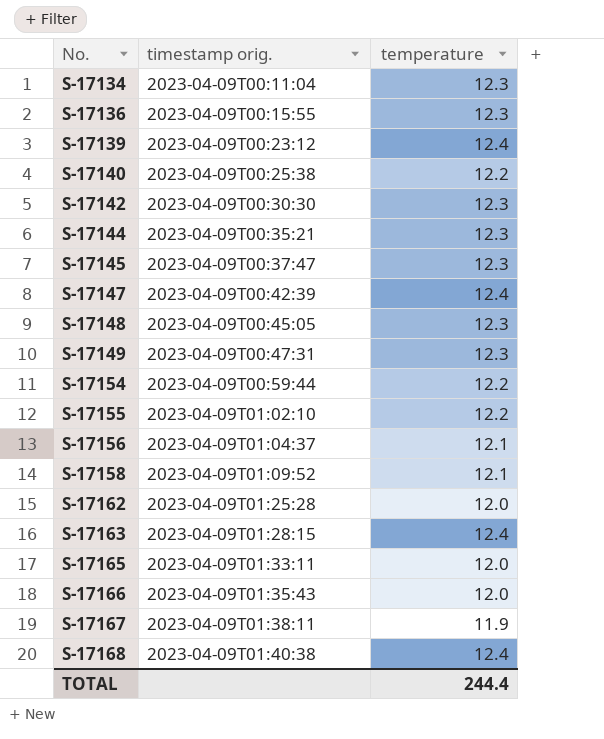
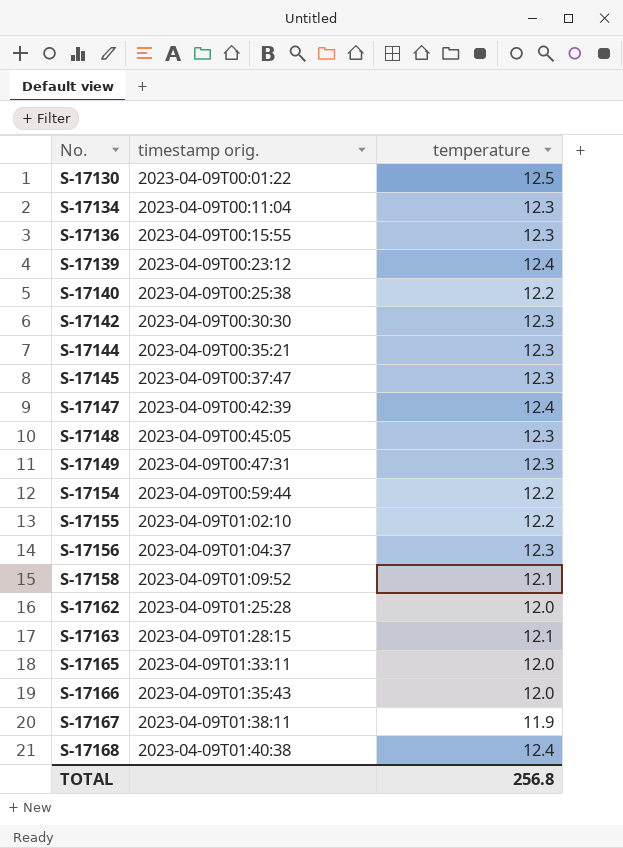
row S-17130: none -> 2023-04-09T00:01:22 | 12.5
S-17156 | temperature: 12.1 -> 12.3
S-17163 | temperature: 12.4 -> 12.1
TOTAL | temperature: 244.4 -> 256.8

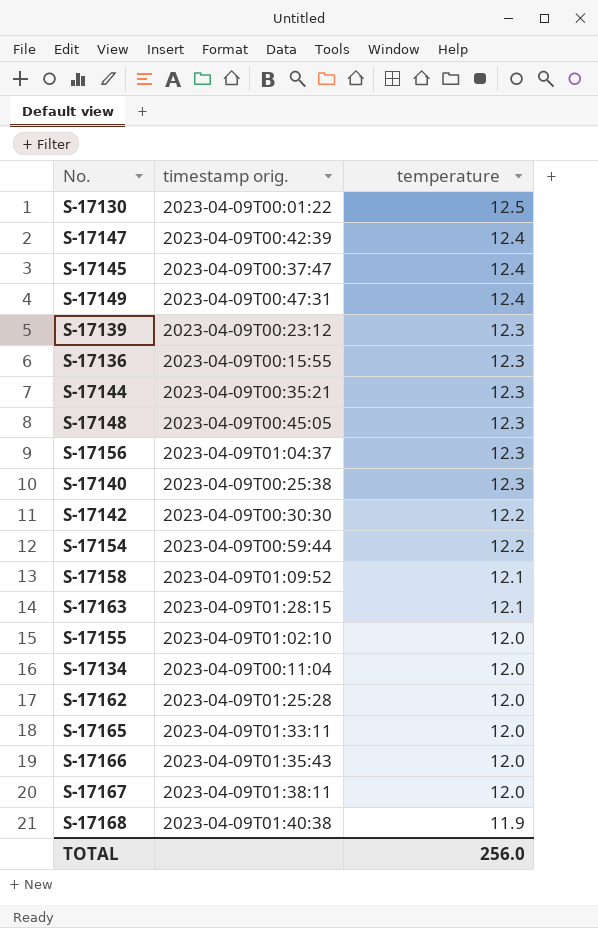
row order: No. ascending -> temperature descending
S-17145 | temperature: 12.3 -> 12.4
S-17149 | temperature: 12.3 -> 12.4
S-17139 | temperature: 12.4 -> 12.3
S-17140 | temperature: 12.2 -> 12.3
S-17142 | temperature: 12.3 -> 12.2
S-17155 | temperature: 12.2 -> 12.0
S-17134 | temperature: 12.3 -> 12.0
S-17167 | temperature: 11.9 -> 12.0
S-17168 | temperature: 12.4 -> 11.9
TOTAL | temperature: 256.8 -> 256.0

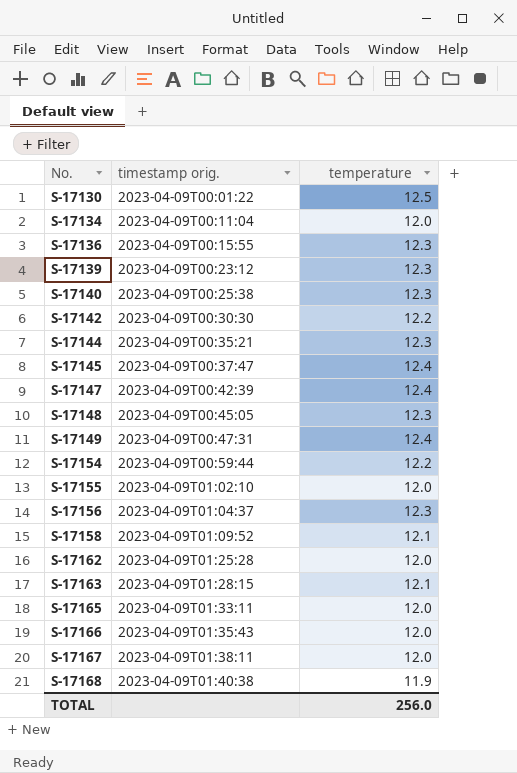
row order: temperature descending -> No. ascending

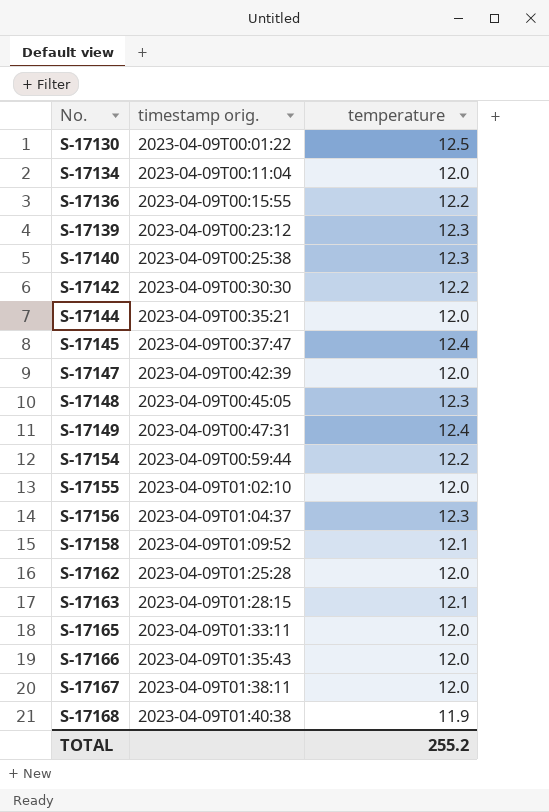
S-17136 | temperature: 12.3 -> 12.2
S-17144 | temperature: 12.3 -> 12.0
S-17147 | temperature: 12.4 -> 12.0
TOTAL | temperature: 256.0 -> 255.2

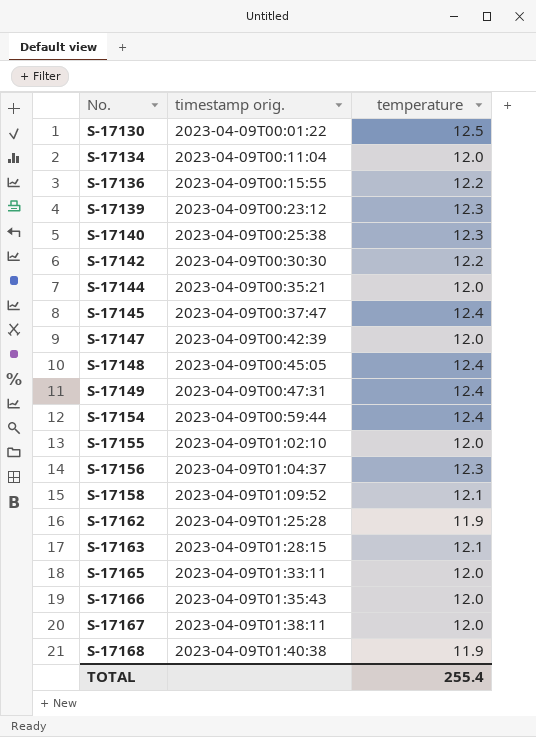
S-17148 | temperature: 12.3 -> 12.4
S-17154 | temperature: 12.2 -> 12.4
S-17162 | temperature: 12.0 -> 11.9
TOTAL | temperature: 255.2 -> 255.4

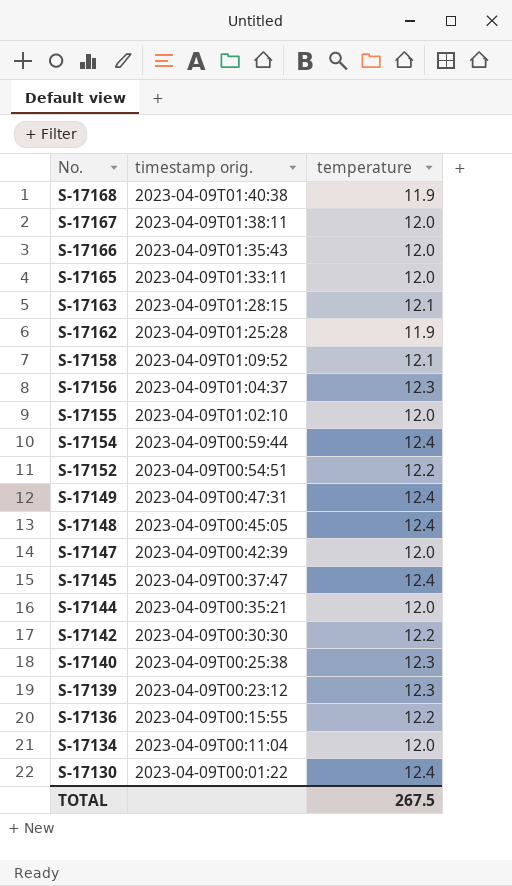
row order: No. ascending -> No. descending
row S-17152: none -> 2023-04-09T00:54:51 | 12.2
S-17130 | temperature: 12.5 -> 12.4
TOTAL | temperature: 255.4 -> 267.5

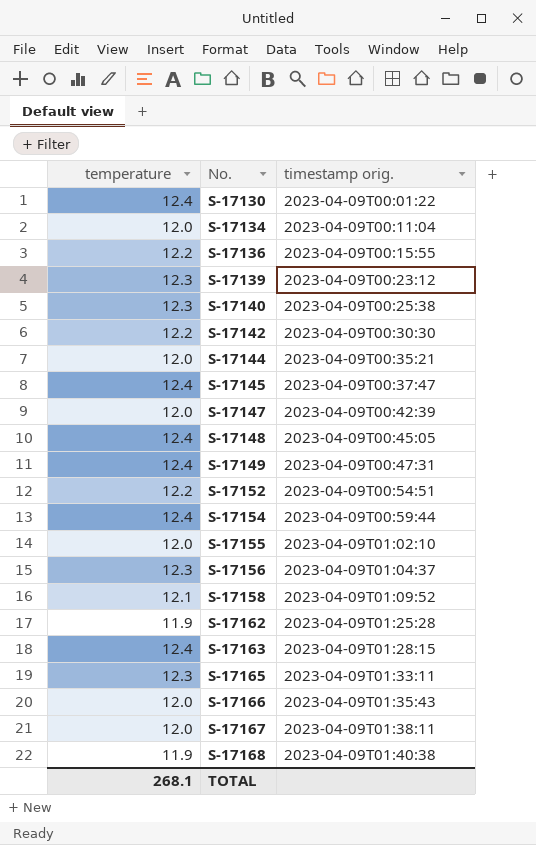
row order: No. descending -> No. ascending
column temperature | position: 3 -> 1
S-17163 | temperature: 12.1 -> 12.4
S-17165 | temperature: 12.0 -> 12.3
TOTAL | temperature: 267.5 -> 268.1

